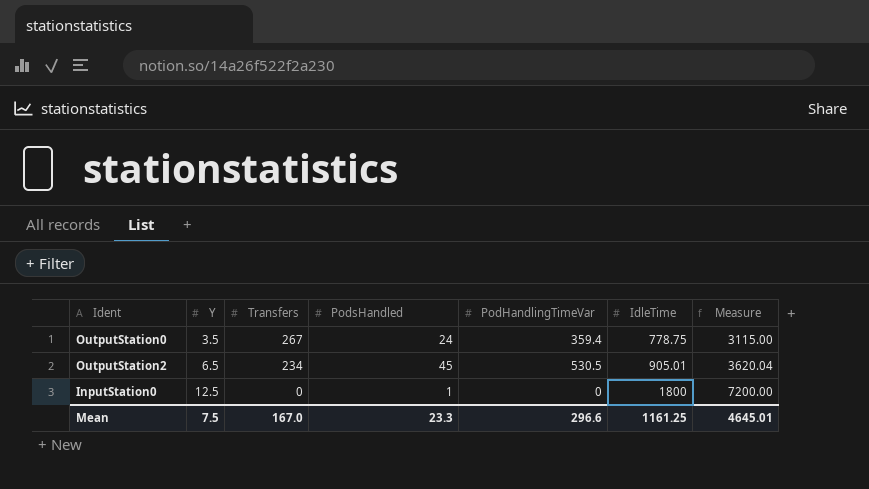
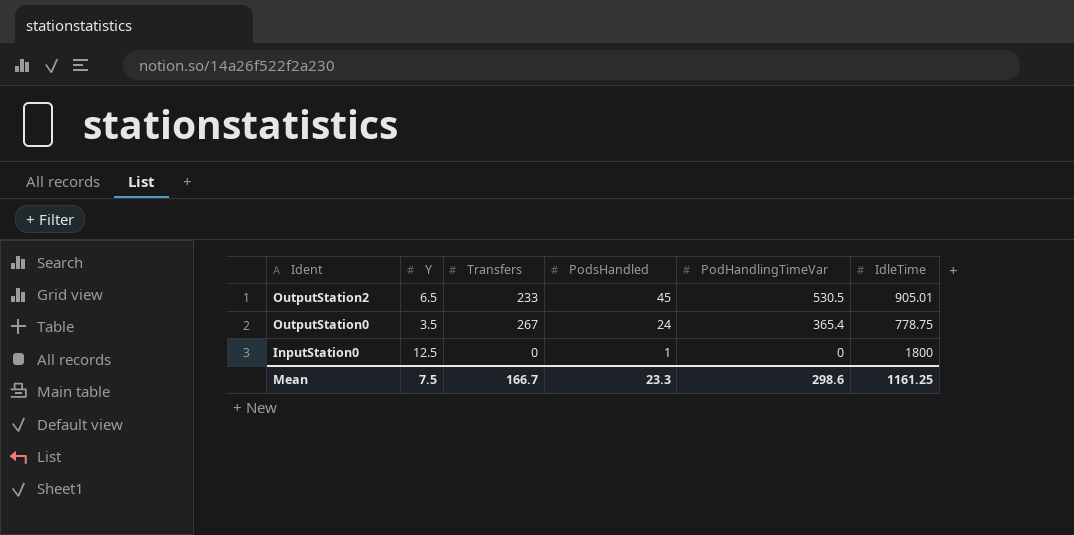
row order: Y ascending -> Ident descending
column Measure | formula: [IdleTime] * 4 -> none
OutputStation2 | Transfers: 234 -> 233
OutputStation0 | PodHandlingTimeVar: 359.4 -> 365.4
Mean | Transfers: 167.0 -> 166.7
Mean | PodHandlingTimeVar: 296.6 -> 298.6

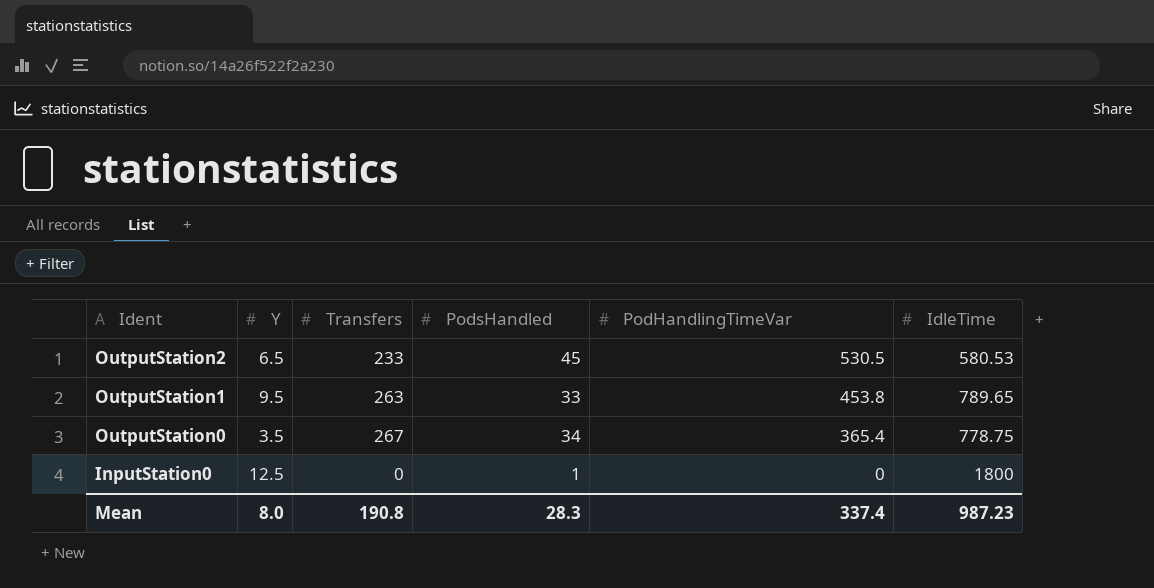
OutputStation2 | IdleTime: 905.01 -> 580.53
row OutputStation1: none -> 9.5 | 263 | 33 | 453.8 | 789.65
OutputStation0 | PodsHandled: 24 -> 34
Mean | Y: 7.5 -> 8.0
Mean | Transfers: 166.7 -> 190.8
Mean | PodsHandled: 23.3 -> 28.3
Mean | PodHandlingTimeVar: 298.6 -> 337.4
Mean | IdleTime: 1161.25 -> 987.23

